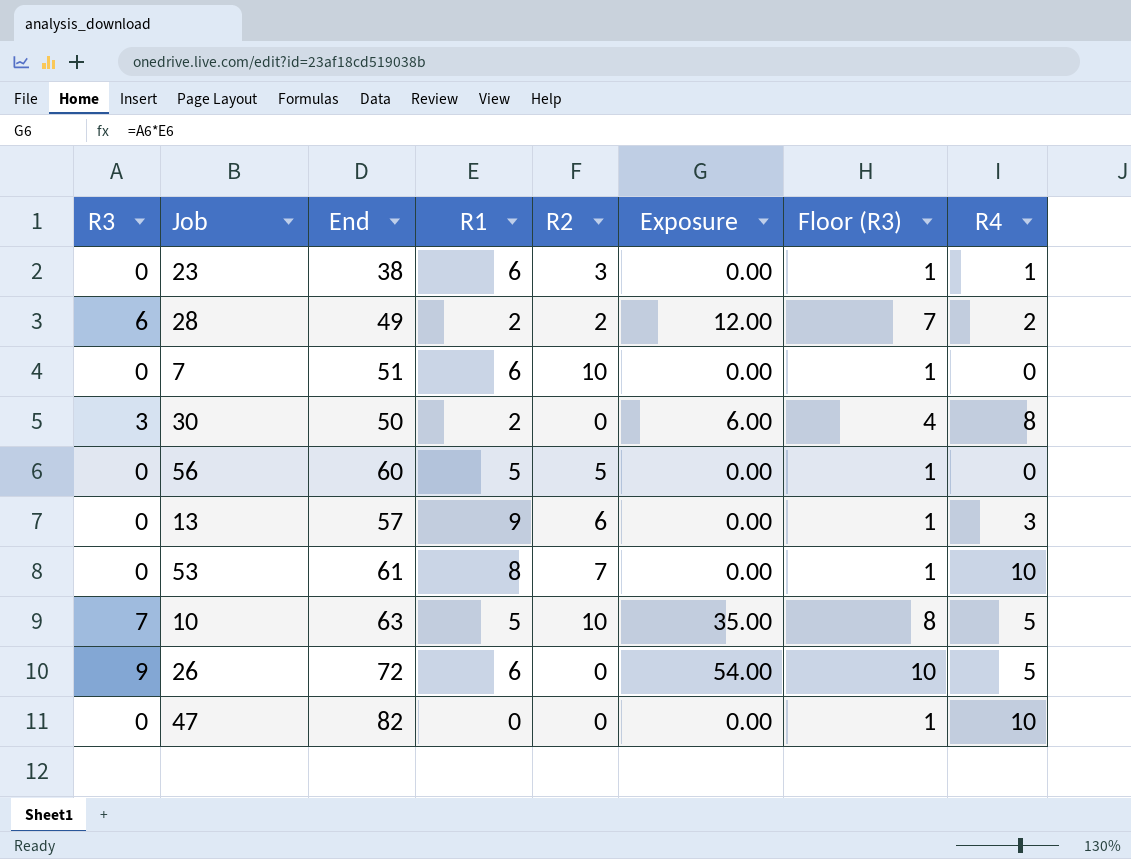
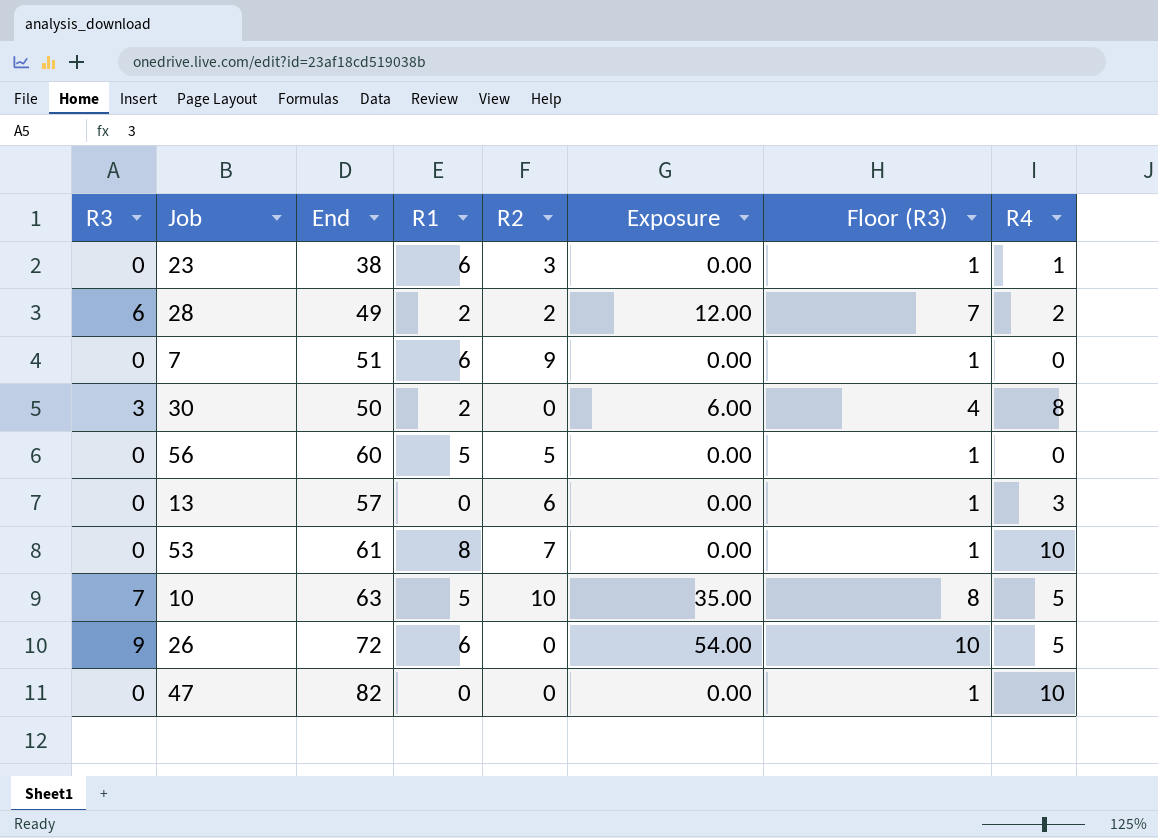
7 | R2: 10 -> 9
13 | R1: 9 -> 0

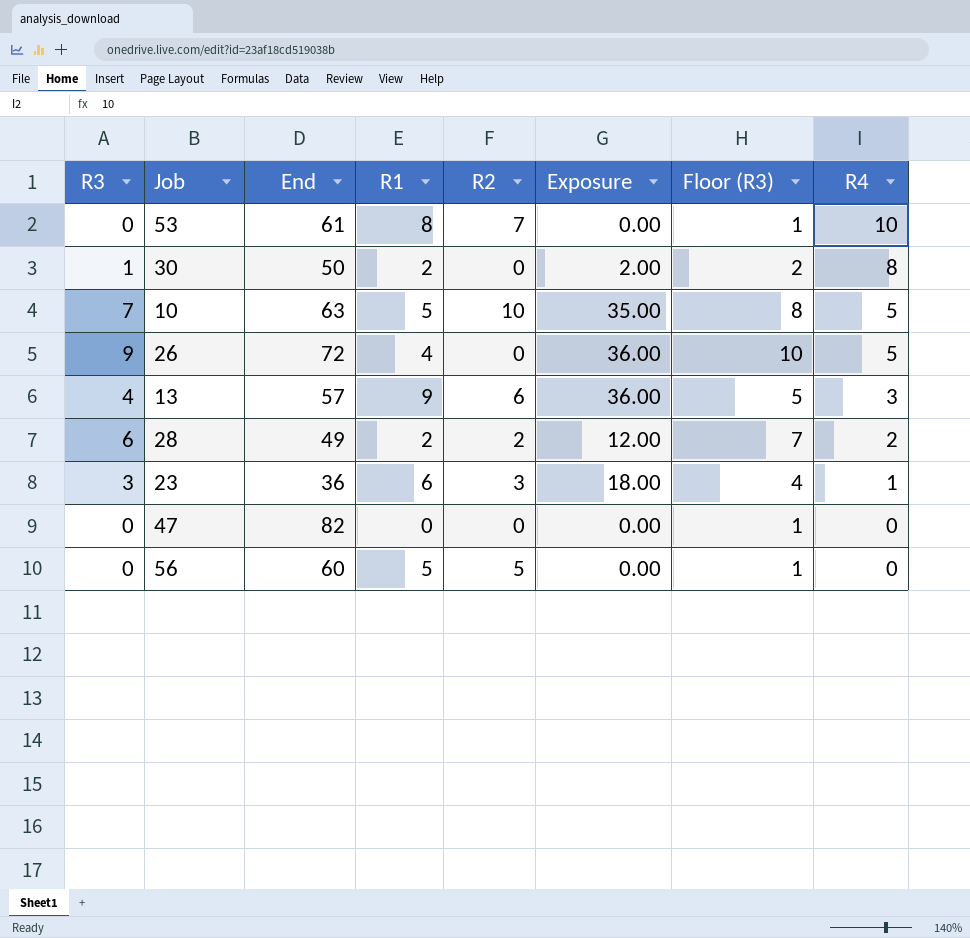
row order: none -> R4 descending
row 7: 0 | 51 | 6 | 9 | 0.00 | 1 | 0 -> none
30 | R3: 3 -> 1
30 | Exposure: 6.00 -> 2.00
30 | Floor (R3): 4 -> 2
26 | R1: 6 -> 4
26 | Exposure: 54.00 -> 36.00
13 | R3: 0 -> 4
13 | R1: 0 -> 9
13 | Exposure: 0.00 -> 36.00
13 | Floor (R3): 1 -> 5
23 | R3: 0 -> 3
23 | End: 38 -> 36
23 | Exposure: 0.00 -> 18.00
23 | Floor (R3): 1 -> 4
47 | R4: 10 -> 0

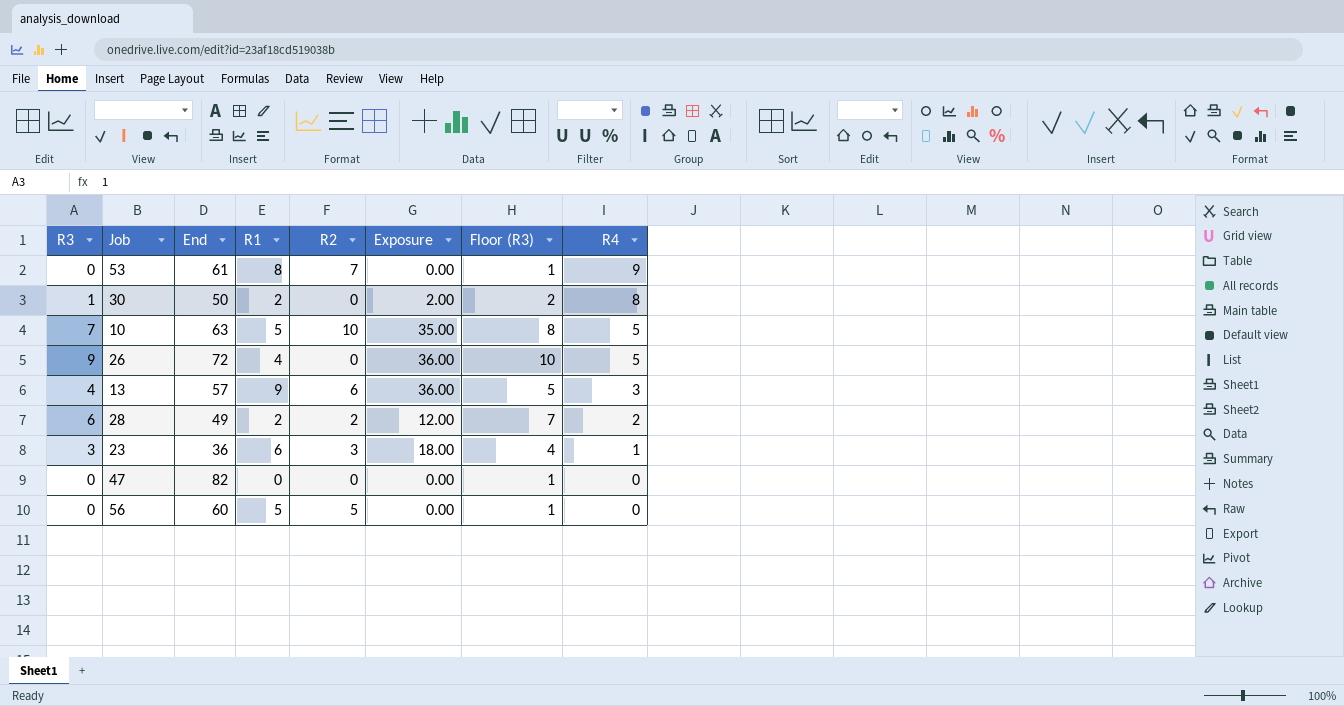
53 | R4: 10 -> 9

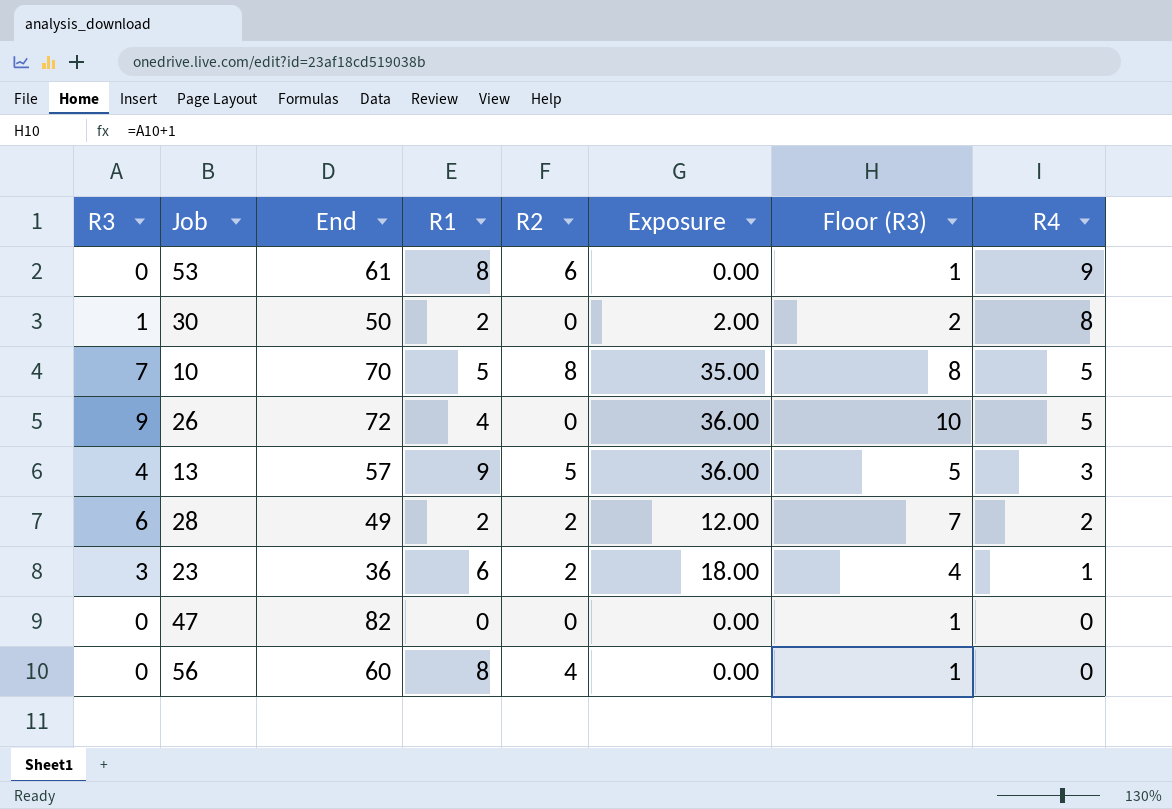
53 | R2: 7 -> 6
10 | End: 63 -> 70
10 | R2: 10 -> 8
13 | R2: 6 -> 5
23 | R2: 3 -> 2
56 | R1: 5 -> 8
56 | R2: 5 -> 4

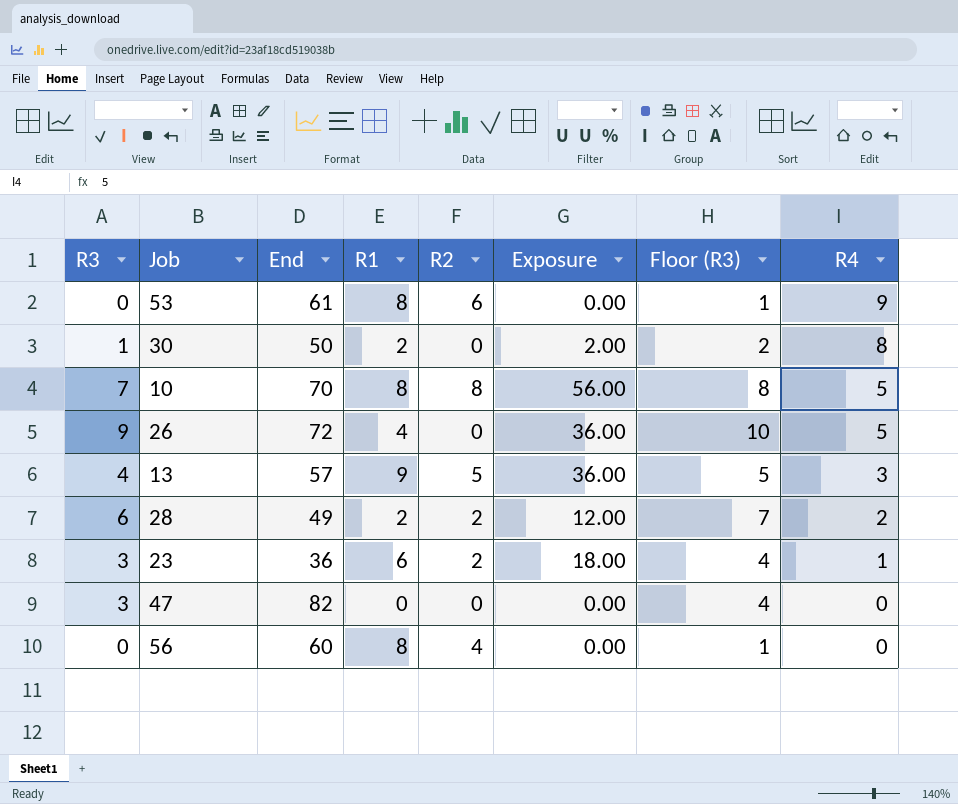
10 | R1: 5 -> 8
10 | Exposure: 35.00 -> 56.00
47 | R3: 0 -> 3
47 | Floor (R3): 1 -> 4

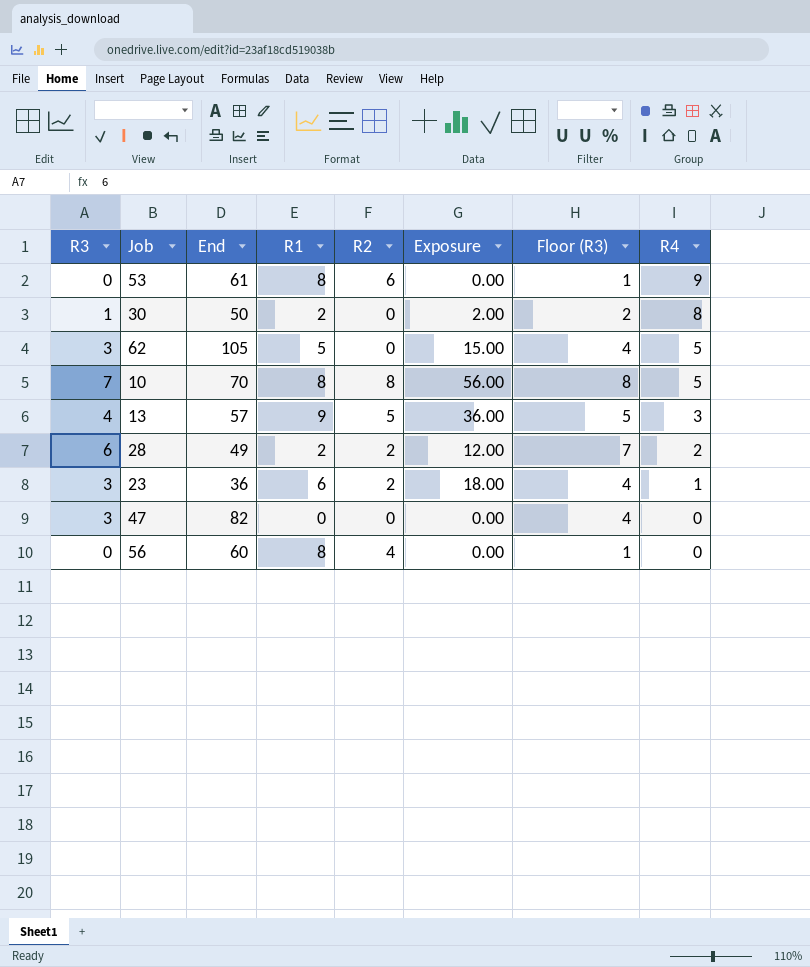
row 26: 9 | 72 | 4 | 0 | 36.00 | 10 | 5 -> none
row 62: none -> 3 | 105 | 5 | 0 | 15.00 | 4 | 5

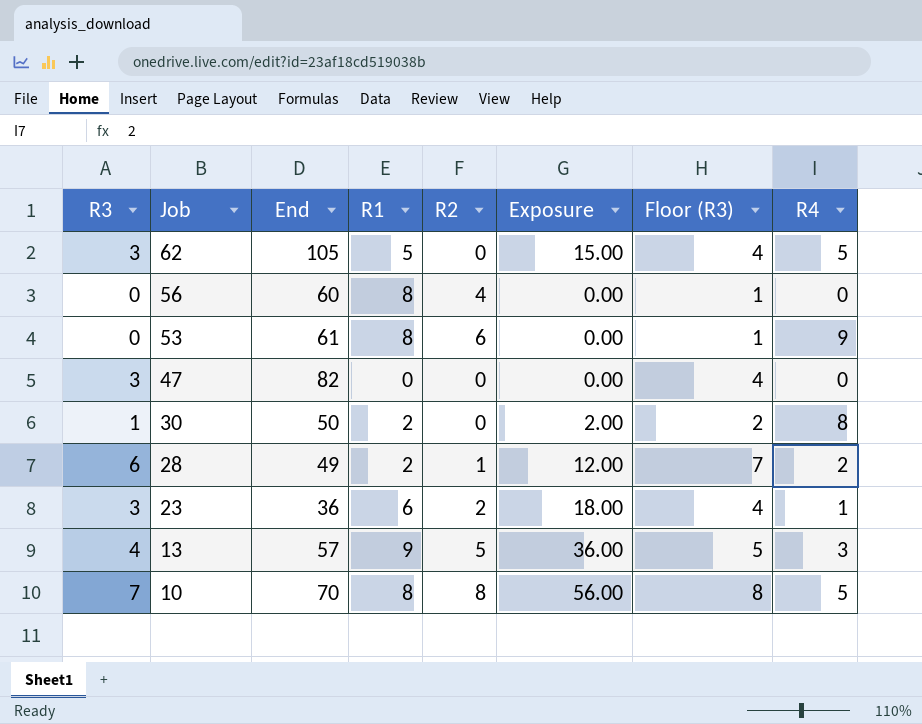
row order: R4 descending -> Job descending
28 | R2: 2 -> 1

